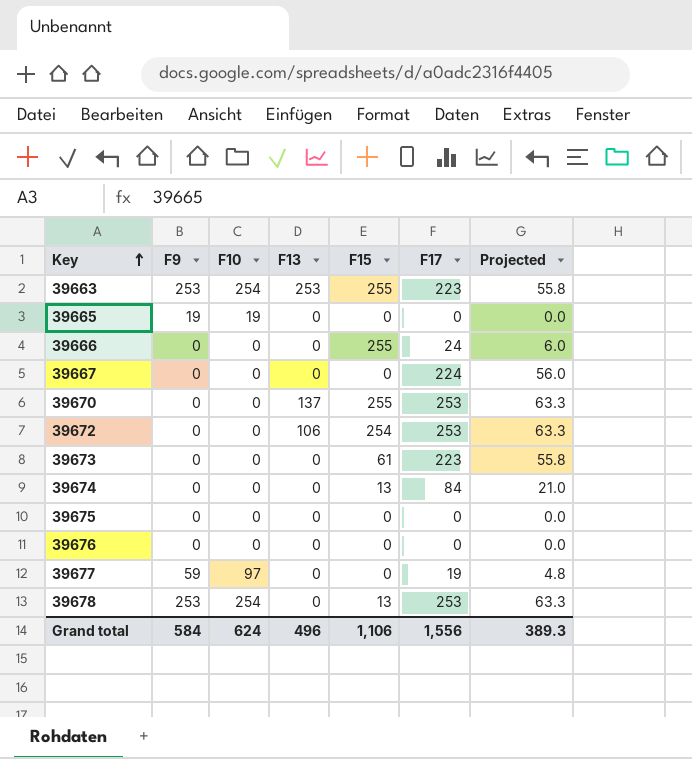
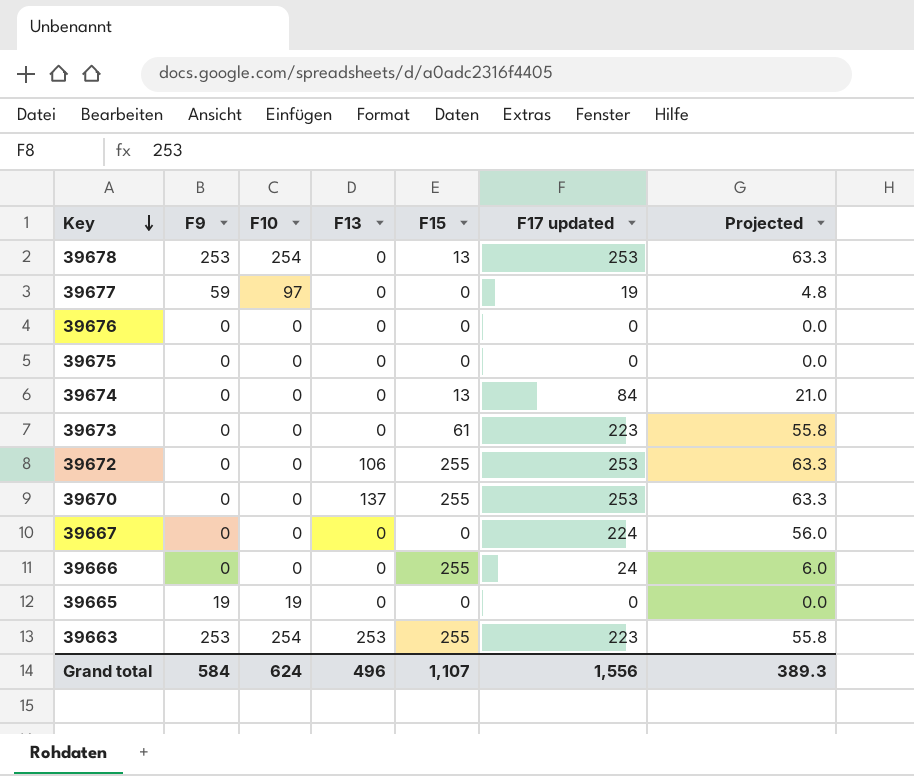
row order: Key ascending -> Key descending
column name: F17 -> F17 updated
39672 | F15: 254 -> 255
Grand total | F15: 1,106 -> 1,107

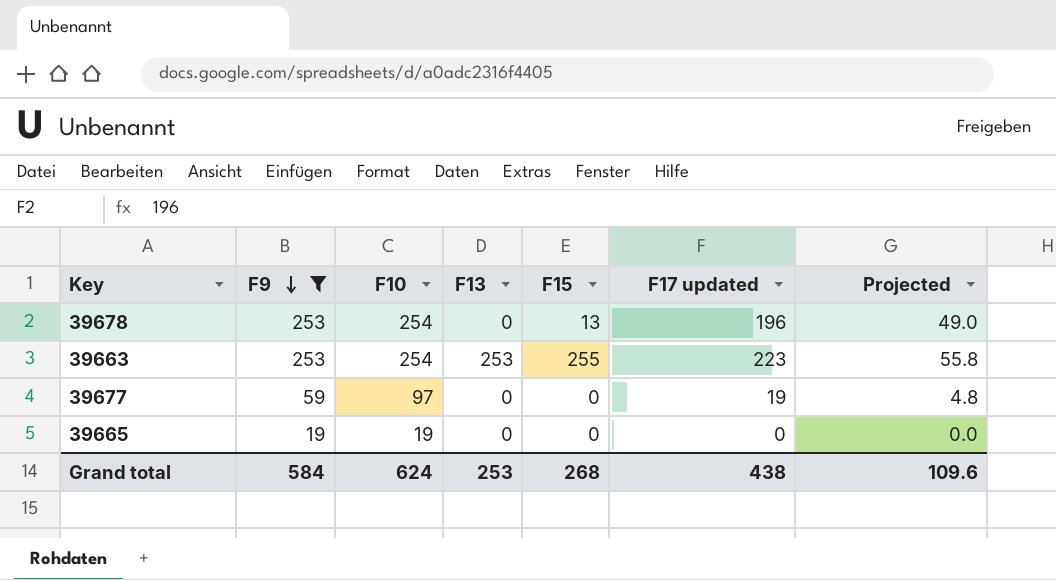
filter: none -> F9 != 0
row order: Key descending -> F9 descending
39678 | F17 updated: 253 -> 196
39678 | Projected: 63.3 -> 49.0
Grand total | F13: 496 -> 253
Grand total | F15: 1,107 -> 268
Grand total | F17 updated: 1,556 -> 438
Grand total | Projected: 389.3 -> 109.6

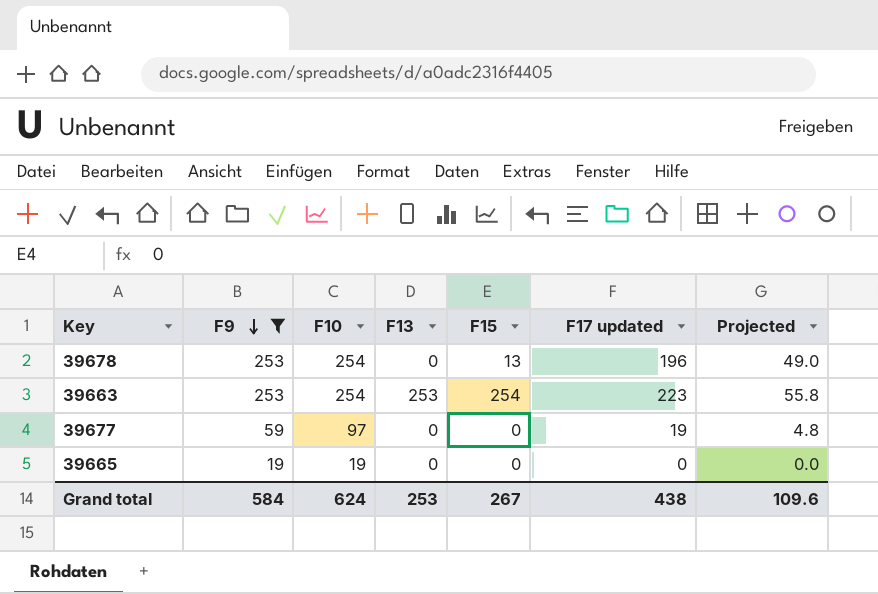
39663 | F15: 255 -> 254
Grand total | F15: 268 -> 267

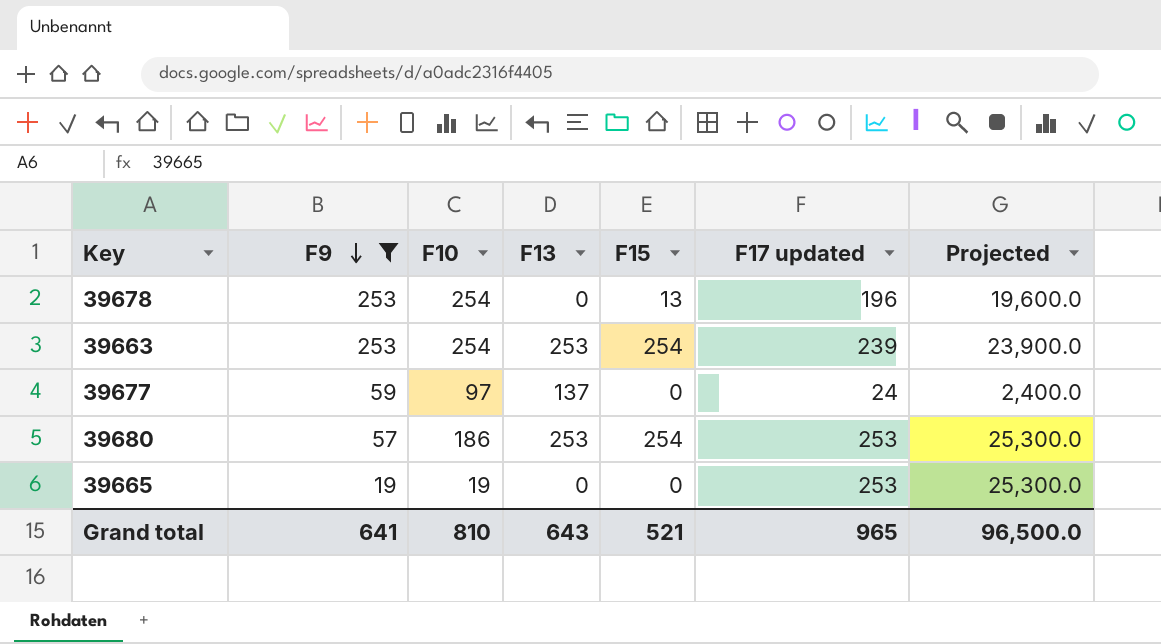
column Projected | formula: [F17 updated] * 0.25 -> [F17 updated] * 100
39663 | F17 updated: 223 -> 239
39677 | F13: 0 -> 137
39677 | F17 updated: 19 -> 24
row 39680: none -> 57 | 186 | 253 | 254 | 253 | 25,300.0
39665 | F17 updated: 0 -> 253
Grand total | F9: 584 -> 641
Grand total | F10: 624 -> 810
Grand total | F13: 253 -> 643
Grand total | F15: 267 -> 521
Grand total | F17 updated: 438 -> 965
Grand total | Projected: 109.6 -> 96,500.0

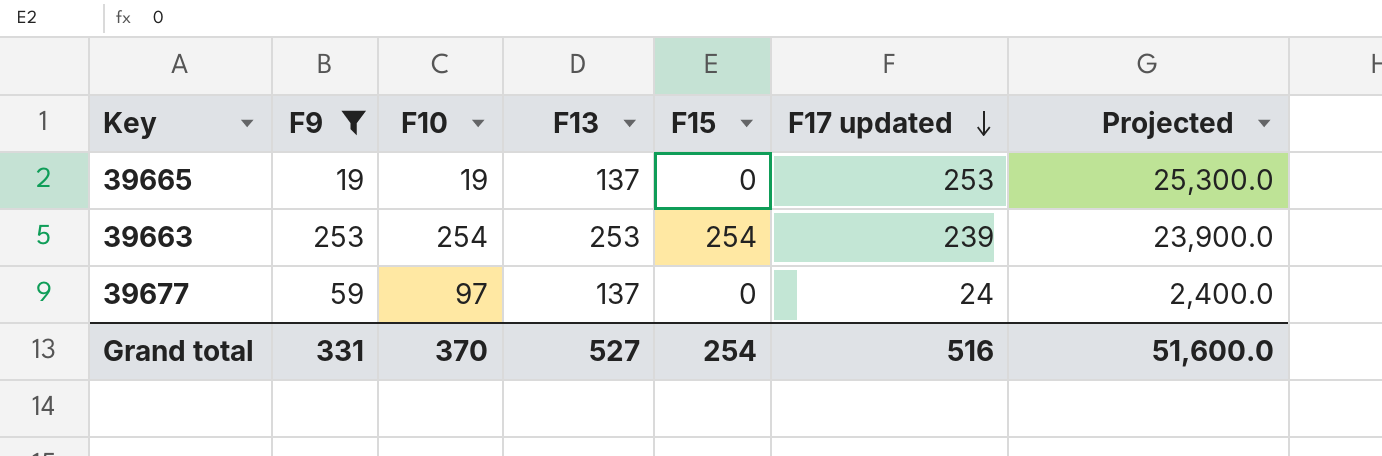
row order: F9 descending -> F17 updated descending
row 39678: 253 | 254 | 0 | 13 | 196 | 19,600.0 -> none
row 39680: 57 | 186 | 253 | 254 | 253 | 25,300.0 -> none
39665 | F13: 0 -> 137
Grand total | F9: 641 -> 331
Grand total | F10: 810 -> 370
Grand total | F13: 643 -> 527
Grand total | F15: 521 -> 254
Grand total | F17 updated: 965 -> 516
Grand total | Projected: 96,500.0 -> 51,600.0

